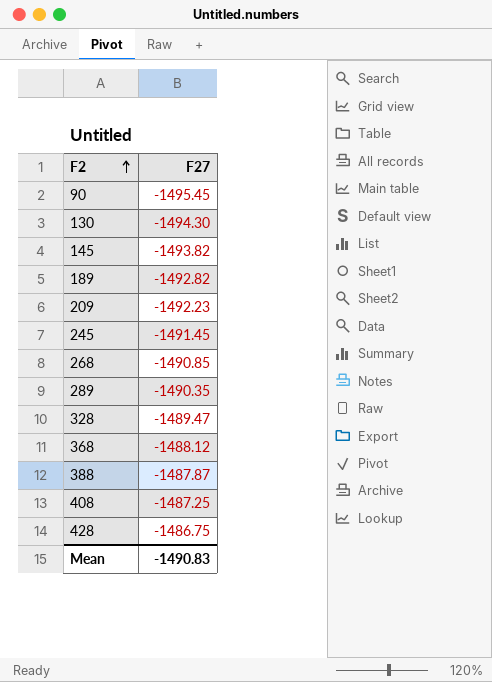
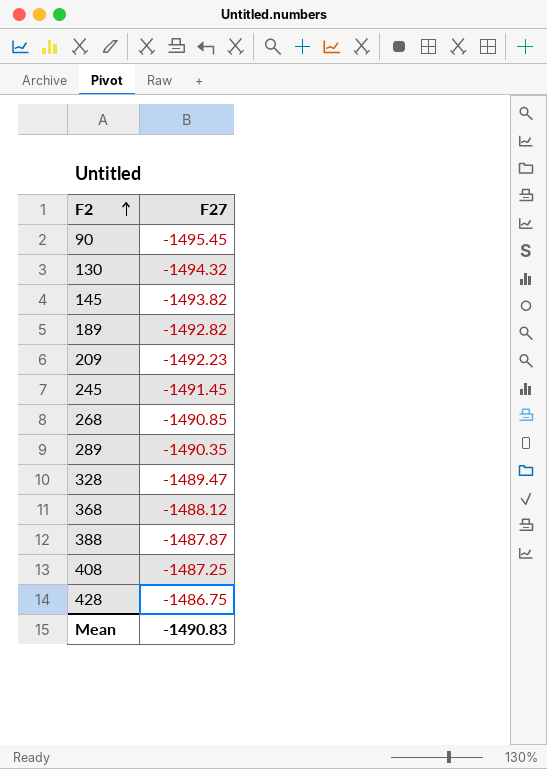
130 | F27: -1494.30 -> -1494.32

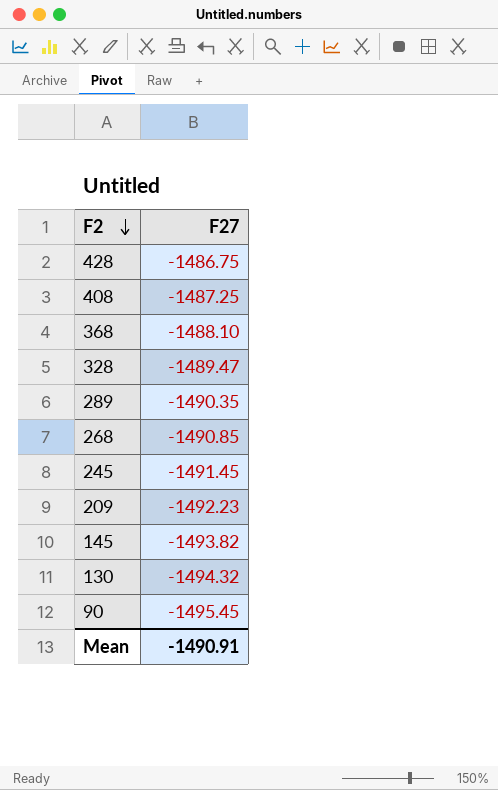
row order: F2 ascending -> F2 descending
row 189: -1492.82 -> none
row 388: -1487.87 -> none
368 | F27: -1488.12 -> -1488.10
Mean | F27: -1490.83 -> -1490.91

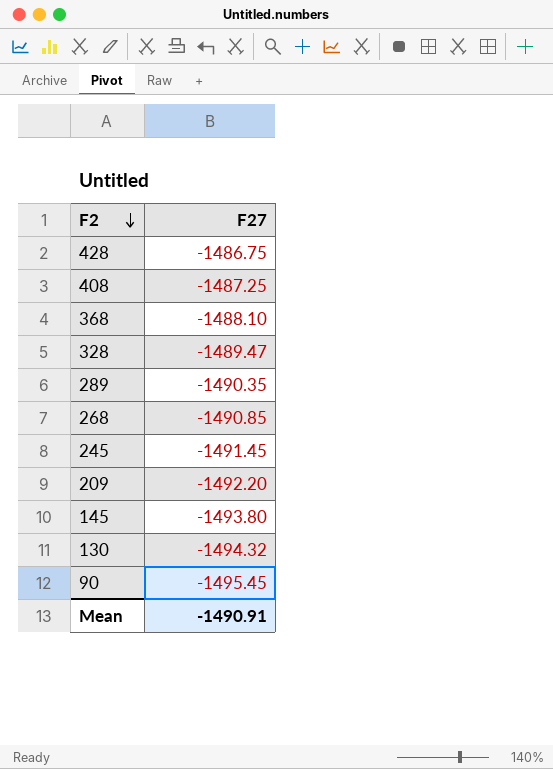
209 | F27: -1492.23 -> -1492.20
145 | F27: -1493.82 -> -1493.80

